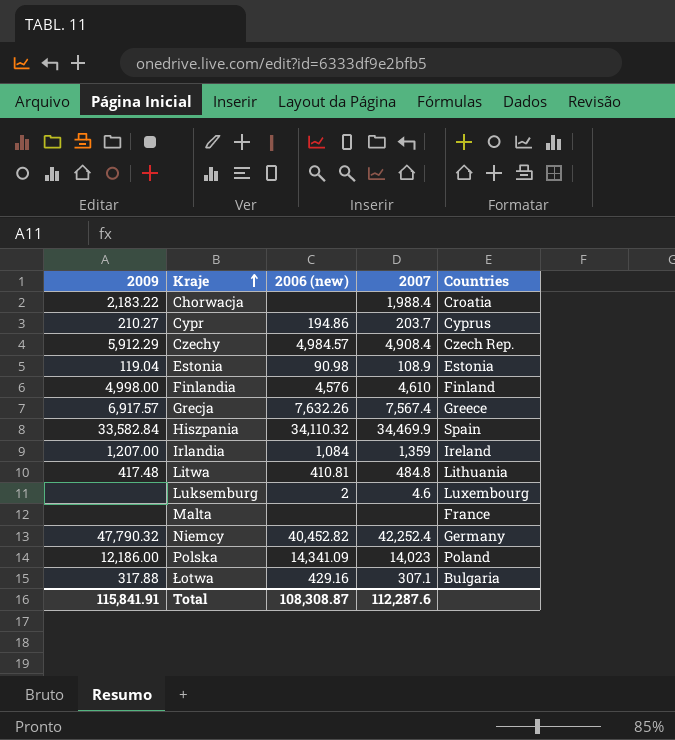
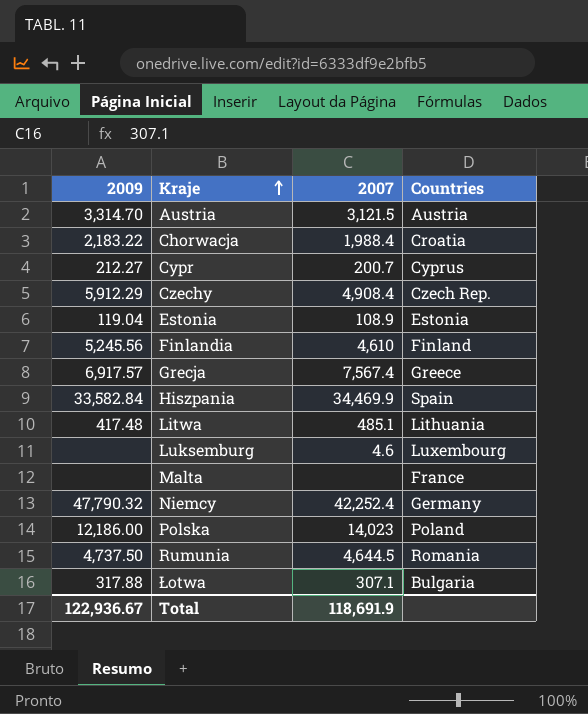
column 2006 (new) | position: 3 -> none
row Irlandia: 1,207.00 | 1,084 | 1,359 | Ireland -> none
row Austria: none -> 3,314.70 | 3,121.5 | Austria
Cypr | 2009: 210.27 -> 212.27
Cypr | 2007: 203.7 -> 200.7
Finlandia | 2009: 4,998.00 -> 5,245.56
Litwa | 2007: 484.8 -> 485.1
row Rumunia: none -> 4,737.50 | 4,644.5 | Romania
Total | 2009: 115,841.91 -> 122,936.67
Total | 2007: 112,287.6 -> 118,691.9

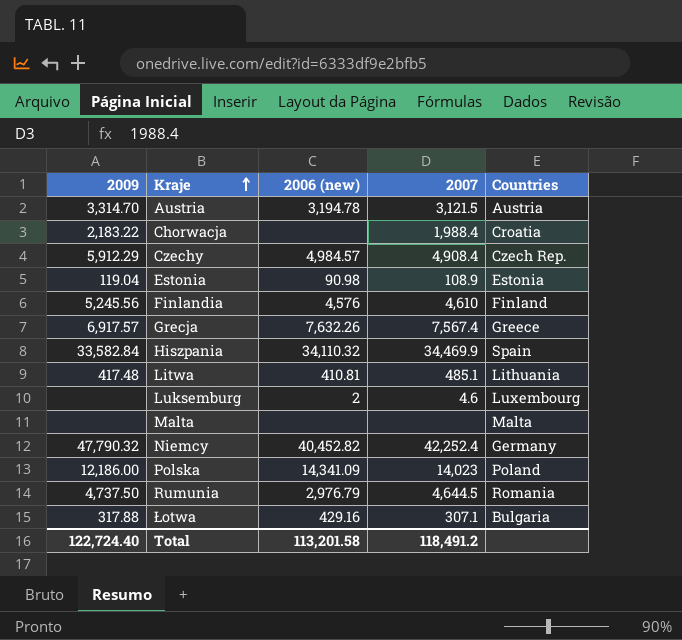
column 2006 (new) | position: none -> 3
row Cypr: 212.27 | 200.7 | Cyprus -> none
Malta | Countries: France -> Malta
Total | 2009: 122,936.67 -> 122,724.40
Total | 2007: 118,691.9 -> 118,491.2

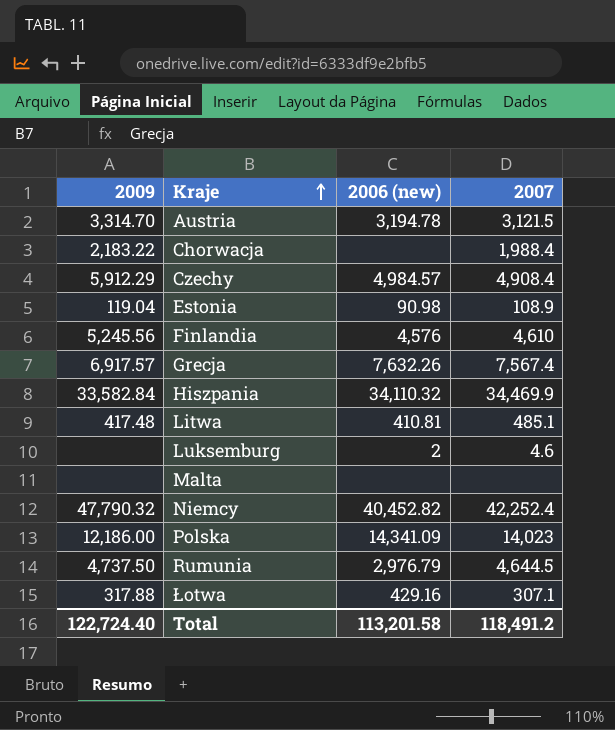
column Countries | position: 5 -> none

